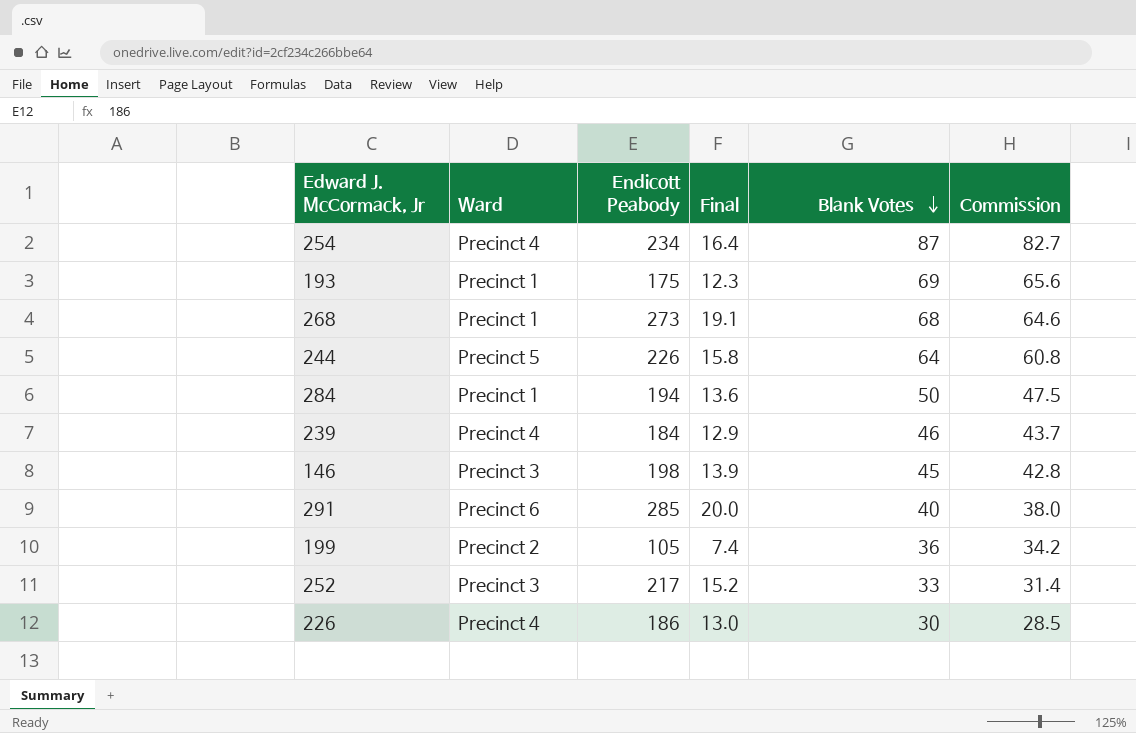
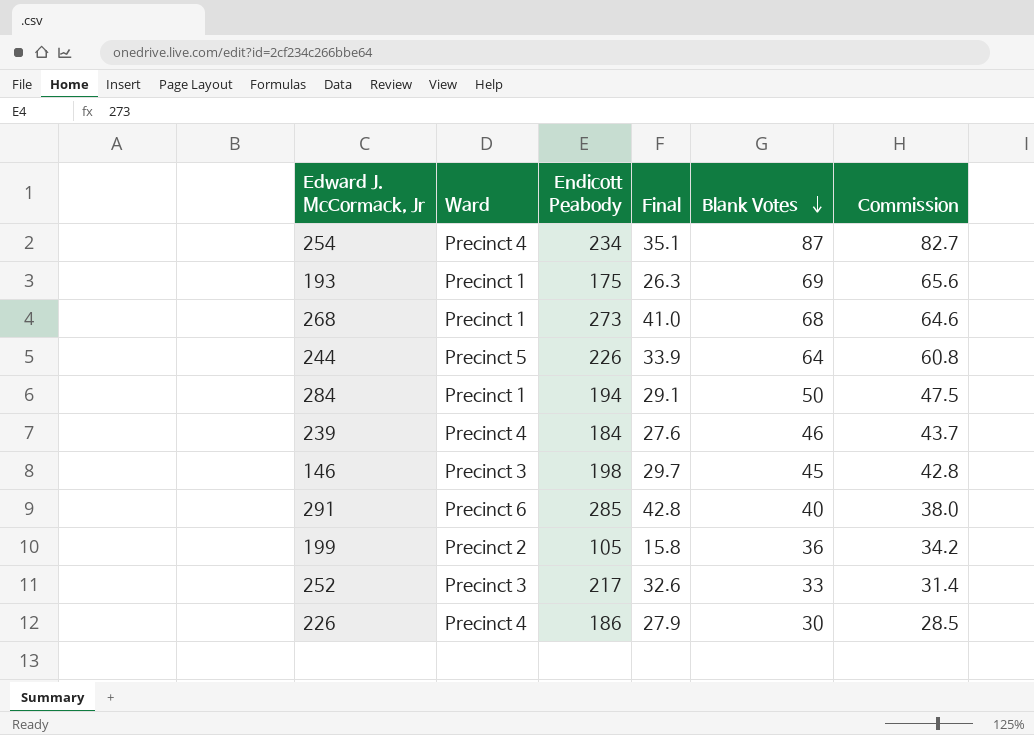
column Final | formula: [Endicott Peabody] * 0.07 -> [Endicott Peabody] * 0.15

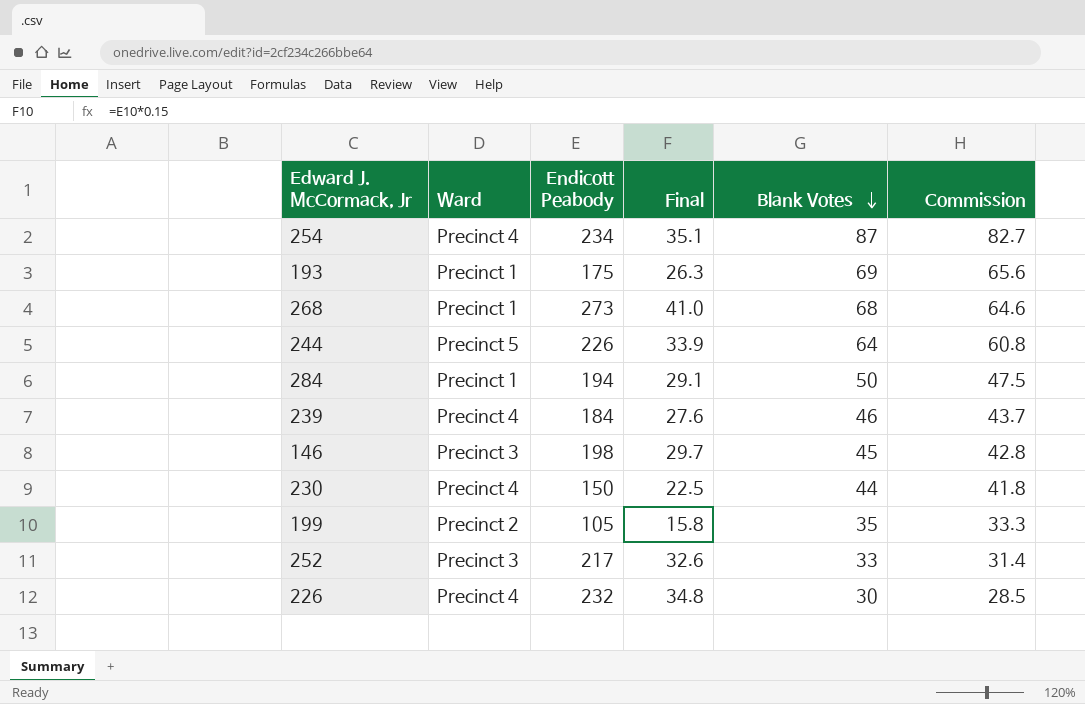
row 291: Precinct 6 | 285 | 42.8 | 40 | 38.0 -> none
row 230: none -> Precinct 4 | 150 | 22.5 | 44 | 41.8
199 | Blank Votes: 36 -> 35
199 | Commission: 34.2 -> 33.3
226 | Endicott Peabody: 186 -> 232
226 | Final: 27.9 -> 34.8

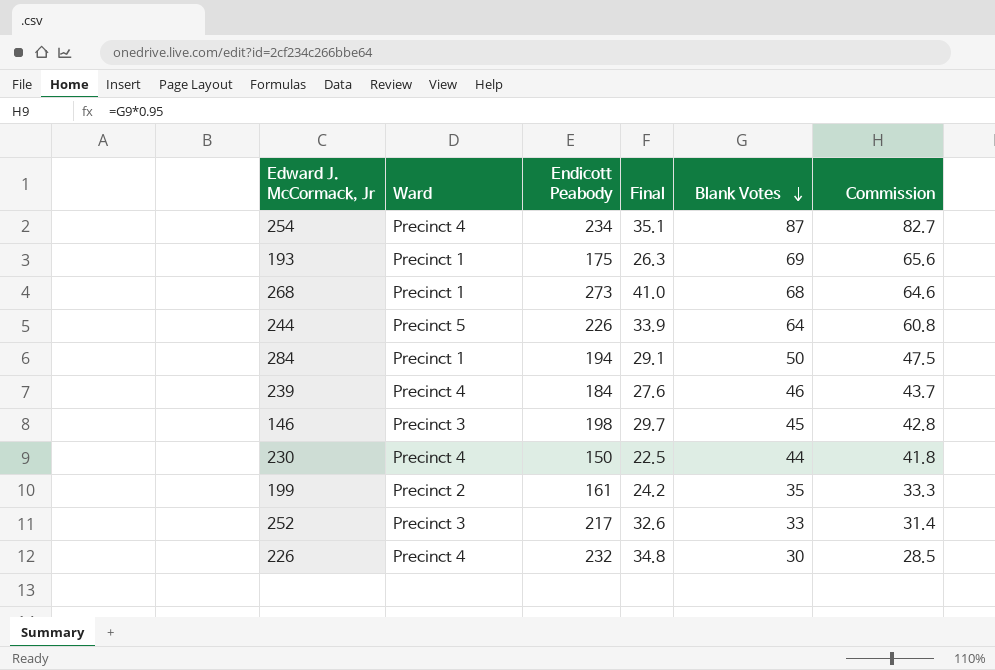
199 | Endicott Peabody: 105 -> 161
199 | Final: 15.8 -> 24.2

